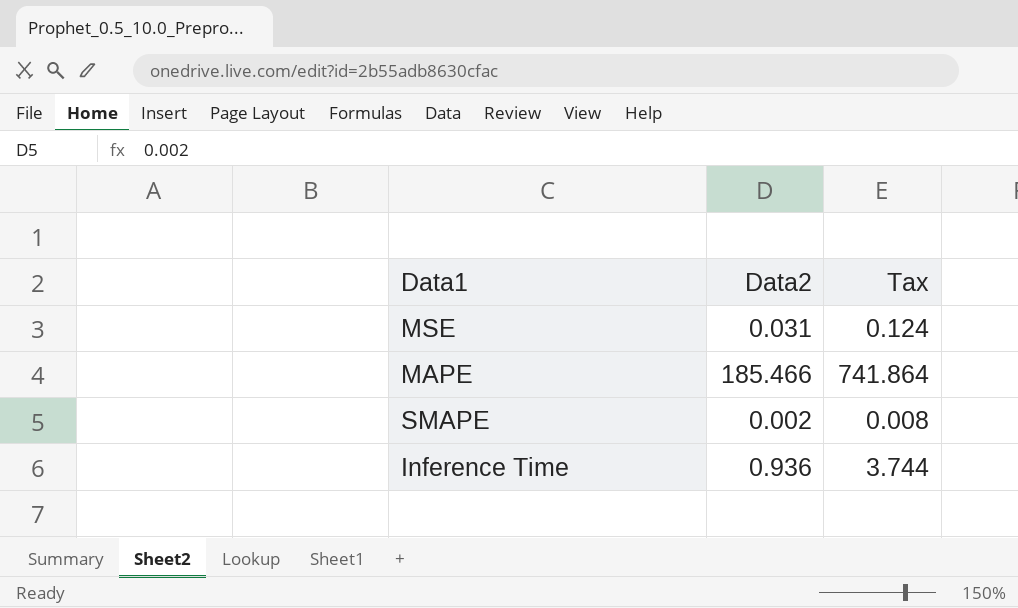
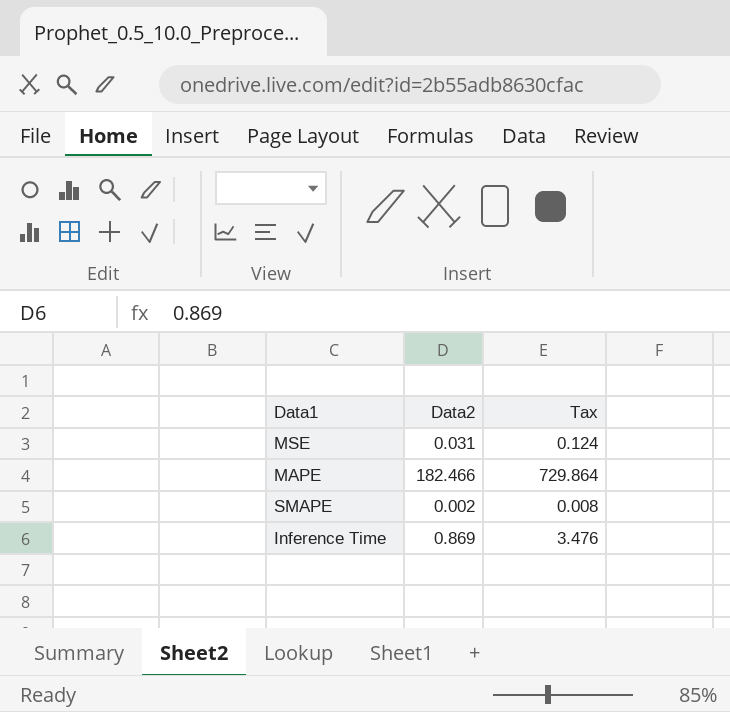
MAPE | Data2: 185.466 -> 182.466
MAPE | Tax: 741.864 -> 729.864
Inference Time | Data2: 0.936 -> 0.869
Inference Time | Tax: 3.744 -> 3.476

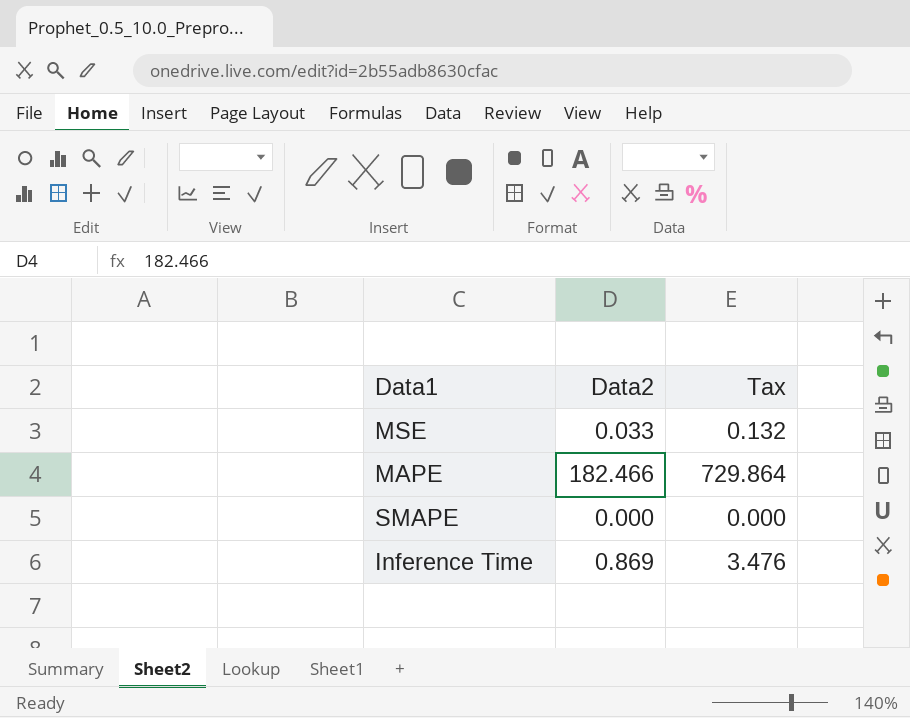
MSE | Data2: 0.031 -> 0.033
MSE | Tax: 0.124 -> 0.132
SMAPE | Data2: 0.002 -> 0.000
SMAPE | Tax: 0.008 -> 0.000

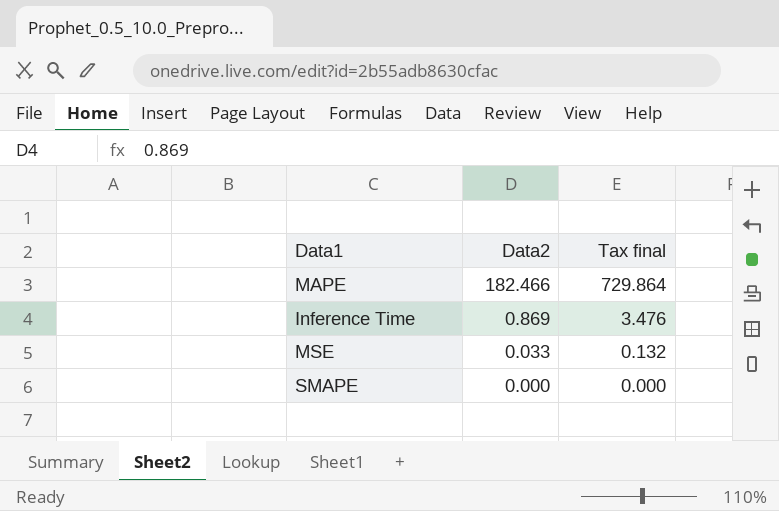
row order: none -> Data2 descending
column name: Tax -> Tax final

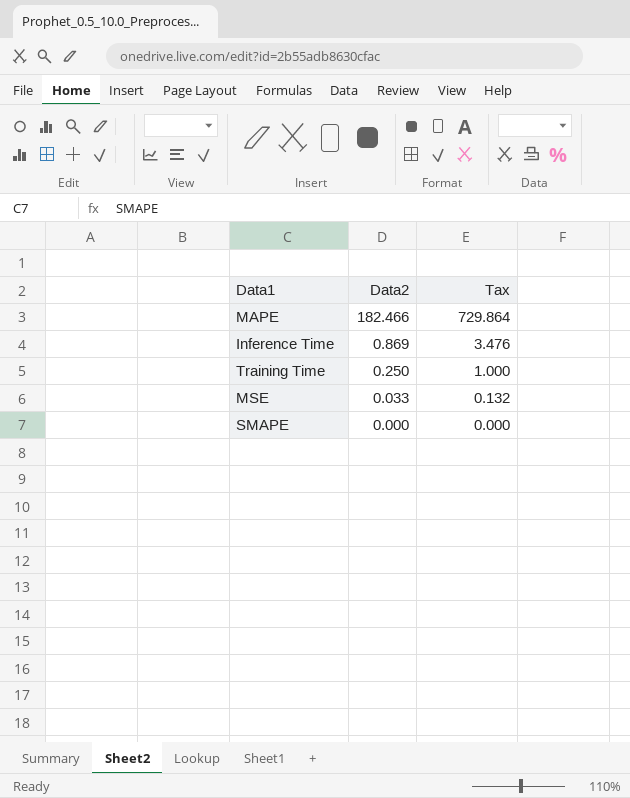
column name: Tax final -> Tax
row Training Time: none -> 0.250 | 1.000

